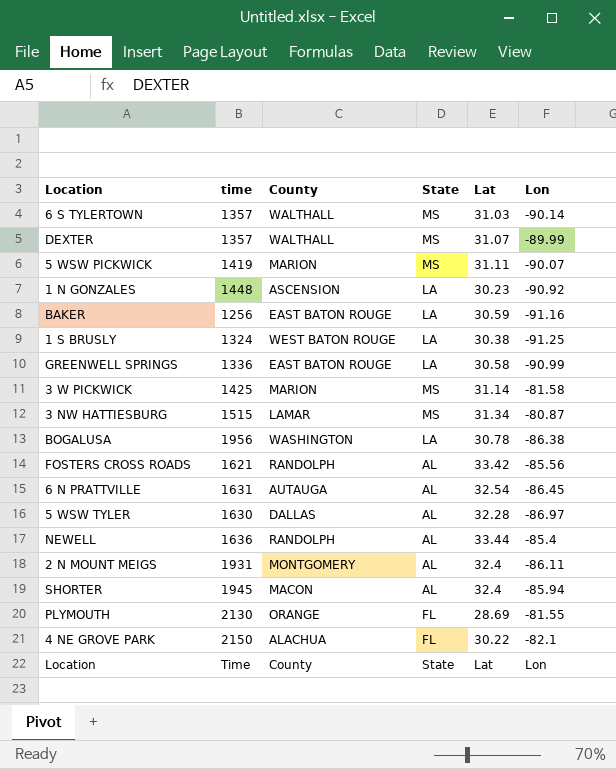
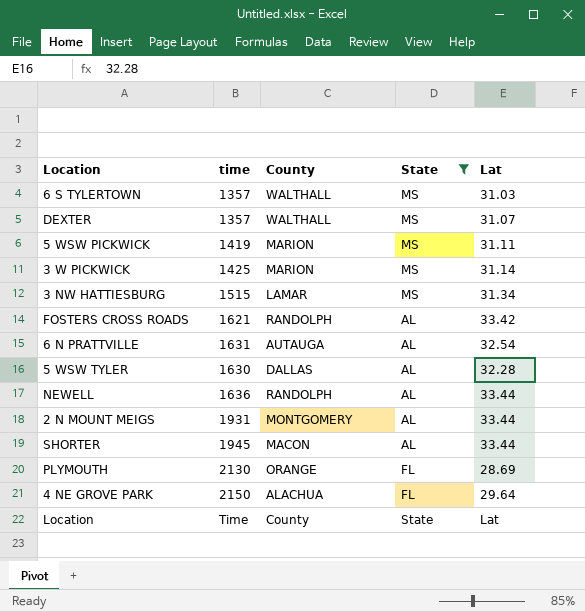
filter: none -> State != LA
column Lon | position: 6 -> none
2 N MOUNT MEIGS | Lat: 32.4 -> 33.44
SHORTER | Lat: 32.4 -> 33.44
4 NE GROVE PARK | Lat: 30.22 -> 29.64

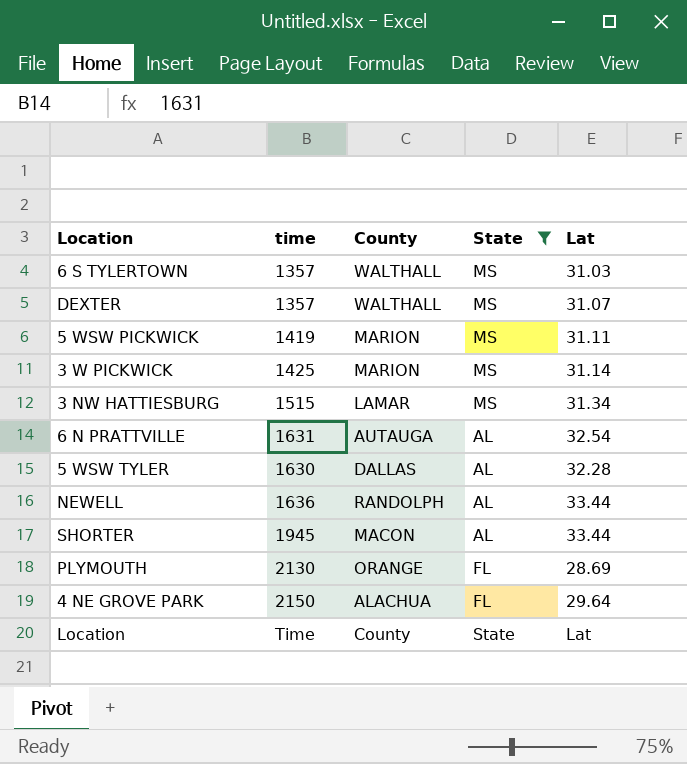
row FOSTERS CROSS ROADS: 1621 | RANDOLPH | AL | 33.42 -> none
row 2 N MOUNT MEIGS: 1931 | MONTGOMERY | AL | 33.44 -> none

